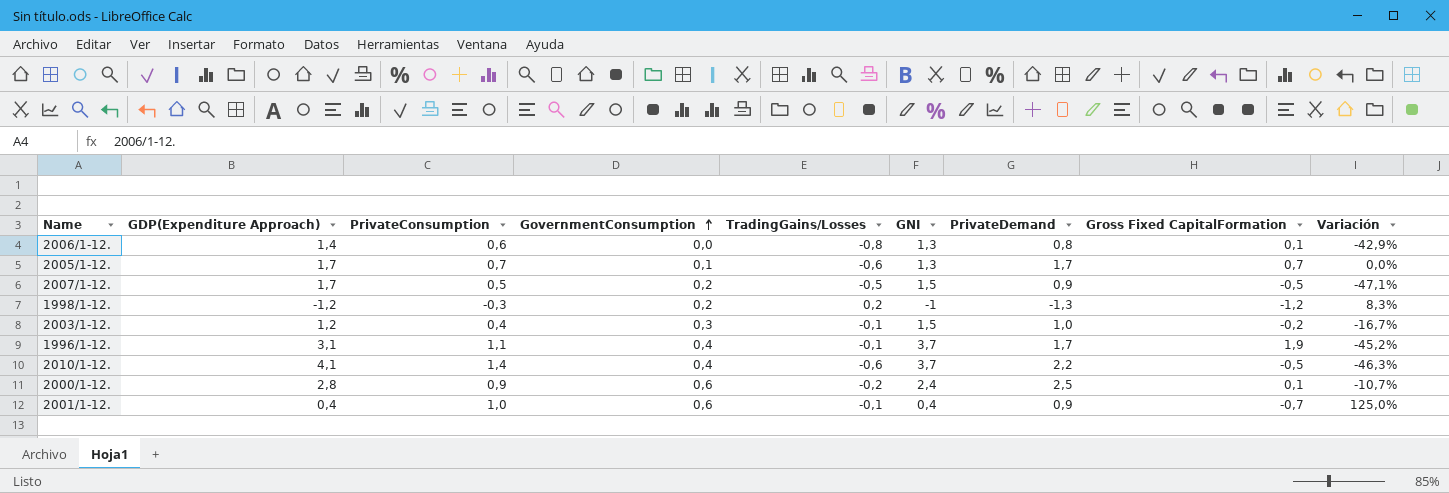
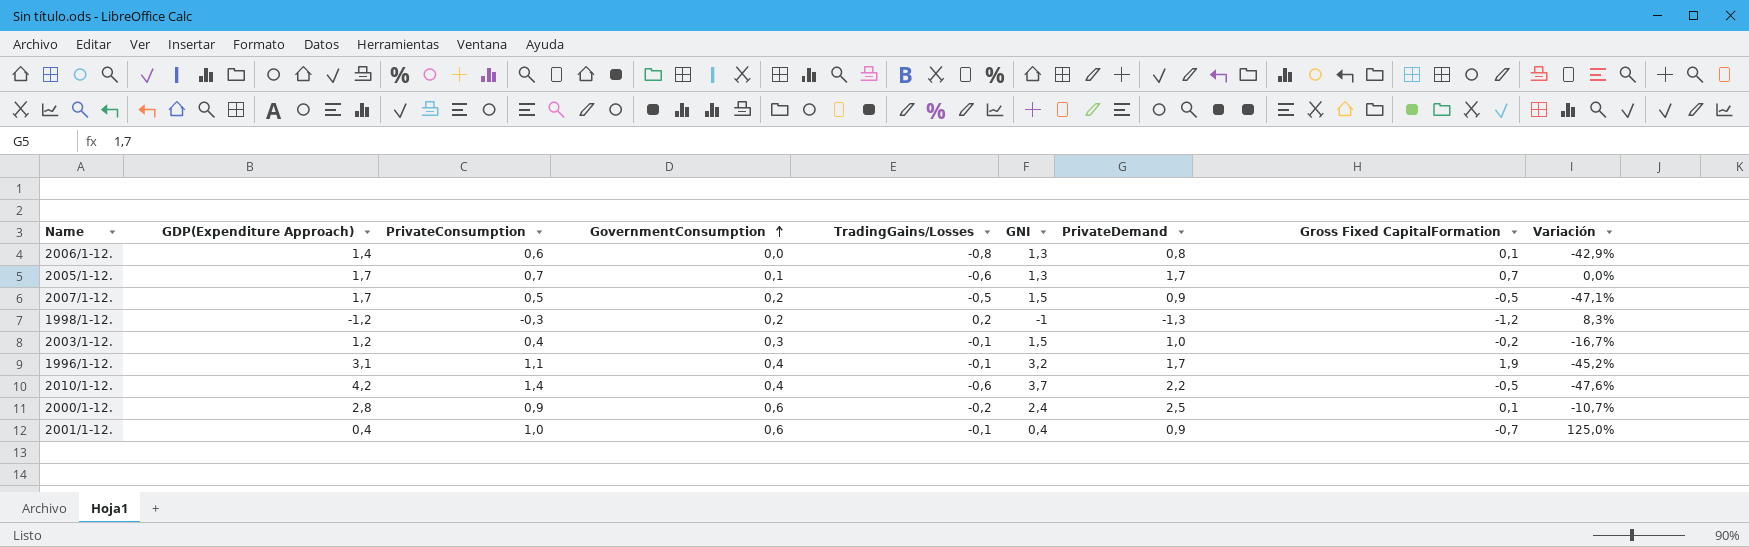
1996/1-12. | GNI: 3,7 -> 3,2
2010/1-12. | GDP(Expenditure Approach): 4,1 -> 4,2
2010/1-12. | Variación: -46,3% -> -47,6%

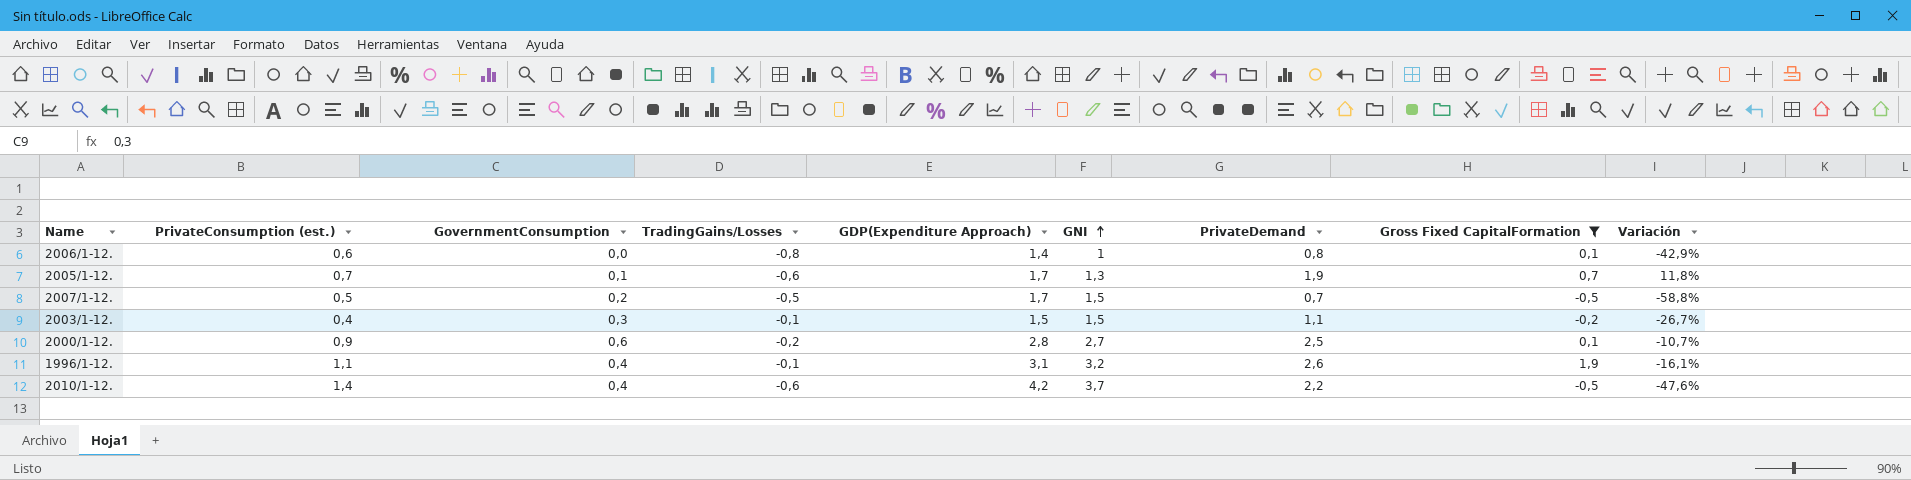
filter: none -> Gross Fixed CapitalFormation >= -0,5
row order: GovernmentConsumption ascending -> GNI ascending
column name: PrivateConsumption -> PrivateConsumption (est.)
column GDP(Expenditure Approach) | position: 2 -> 5
2006/1-12. | GNI: 1,3 -> 1
2005/1-12. | PrivateDemand: 1,7 -> 1,9
2005/1-12. | Variación: 0,0% -> 11,8%
2007/1-12. | PrivateDemand: 0,9 -> 0,7
2007/1-12. | Variación: -47,1% -> -58,8%
2003/1-12. | GDP(Expenditure Approach): 1,2 -> 1,5
2003/1-12. | PrivateDemand: 1,0 -> 1,1
2003/1-12. | Variación: -16,7% -> -26,7%
2000/1-12. | GNI: 2,4 -> 2,7
1996/1-12. | PrivateDemand: 1,7 -> 2,6
1996/1-12. | Variación: -45,2% -> -16,1%

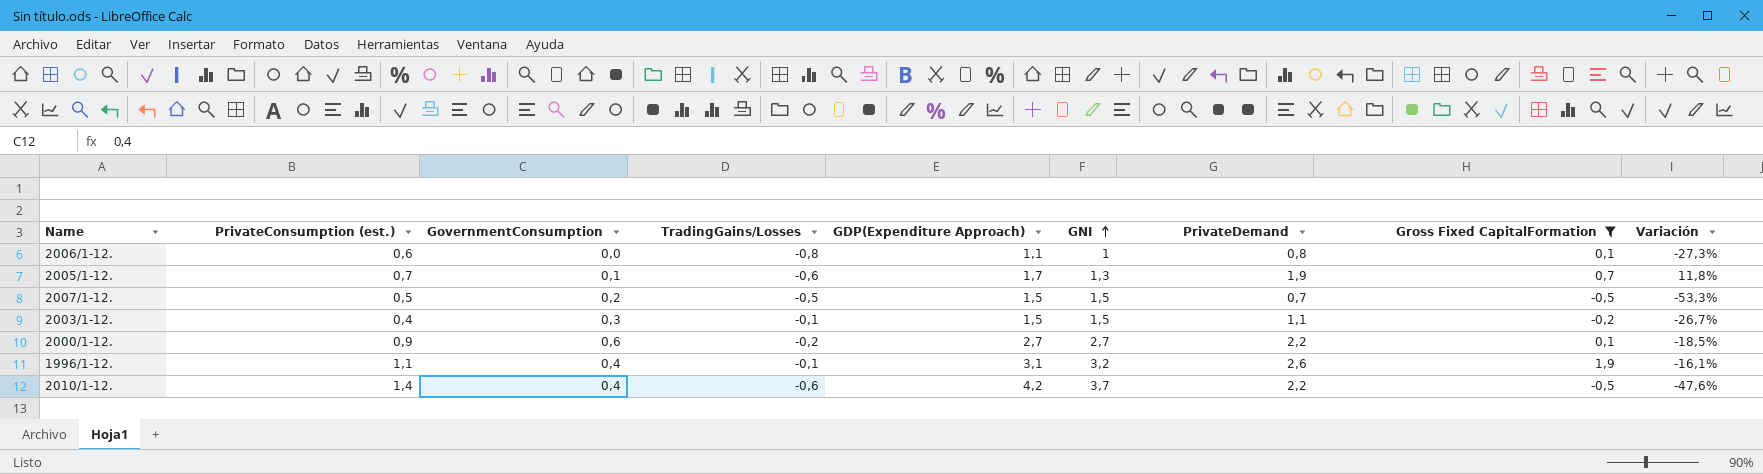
2006/1-12. | GDP(Expenditure Approach): 1,4 -> 1,1
2006/1-12. | Variación: -42,9% -> -27,3%
2007/1-12. | GDP(Expenditure Approach): 1,7 -> 1,5
2007/1-12. | Variación: -58,8% -> -53,3%
2000/1-12. | GDP(Expenditure Approach): 2,8 -> 2,7
2000/1-12. | PrivateDemand: 2,5 -> 2,2
2000/1-12. | Variación: -10,7% -> -18,5%

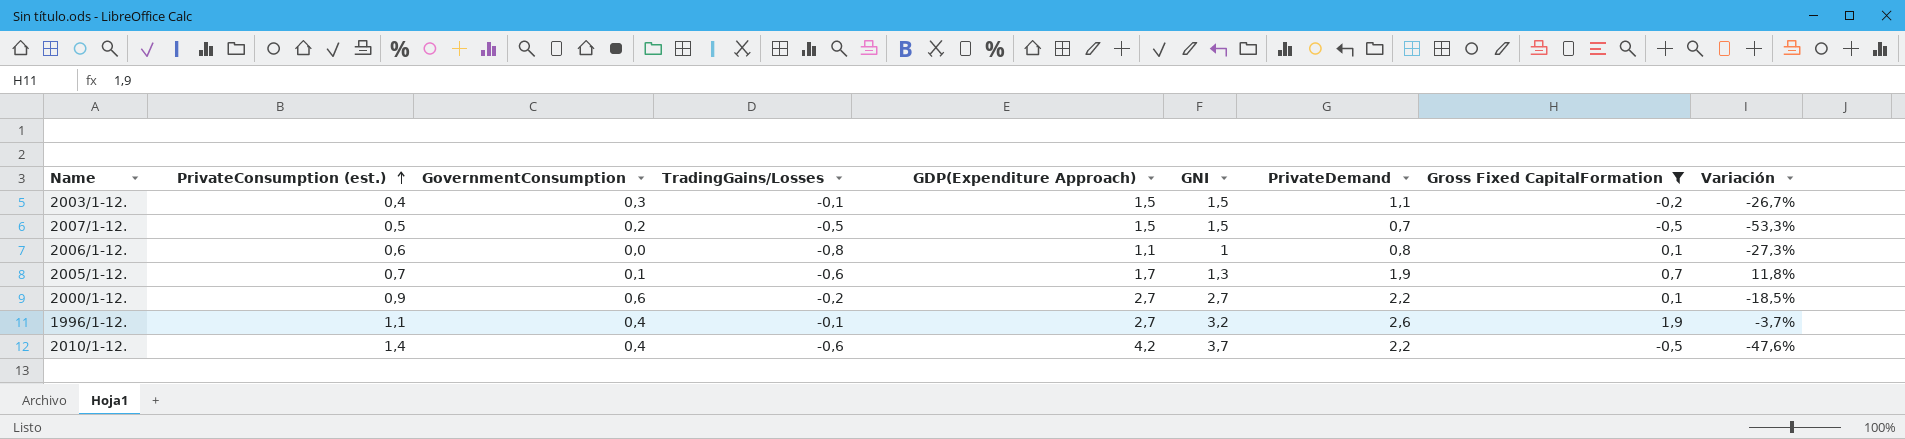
row order: GNI ascending -> PrivateConsumption (est.) ascending
1996/1-12. | GDP(Expenditure Approach): 3,1 -> 2,7
1996/1-12. | Variación: -16,1% -> -3,7%

